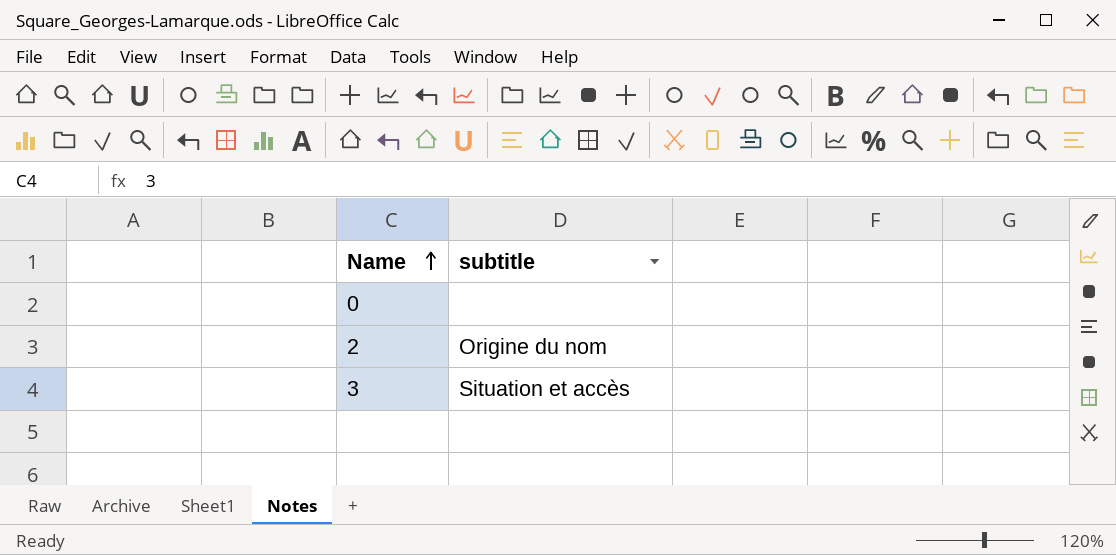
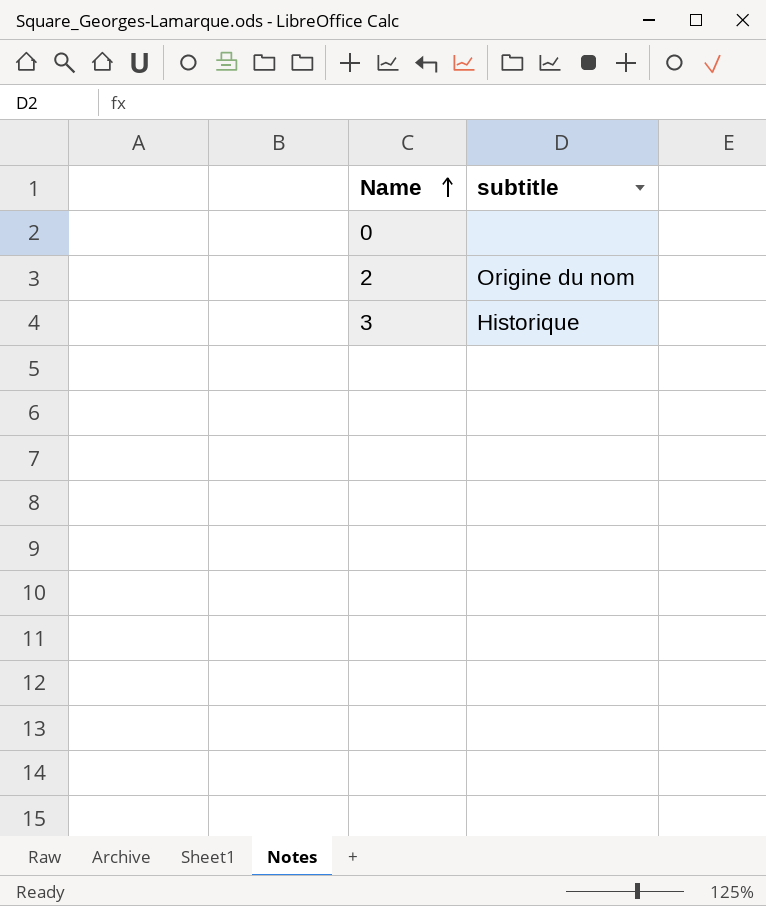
3 | subtitle: Situation et accès -> Historique

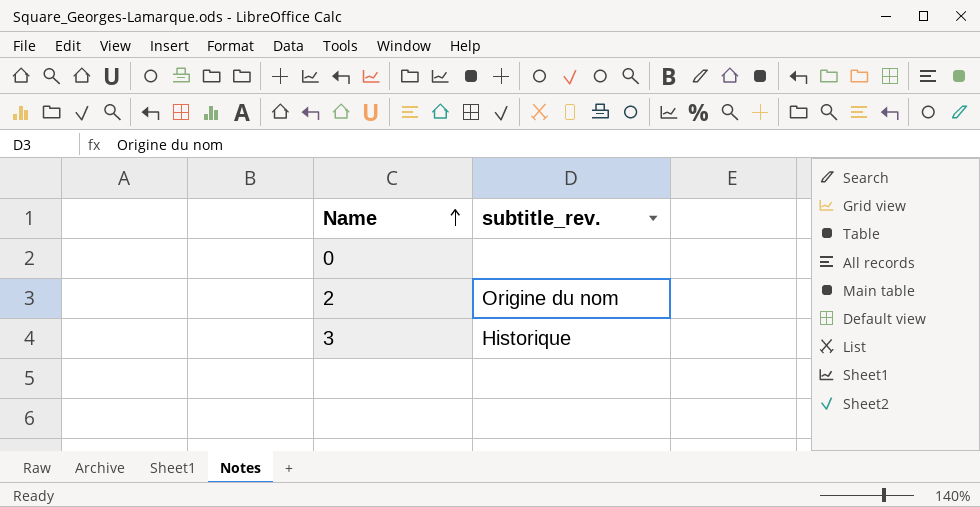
column name: subtitle -> subtitle_rev.

